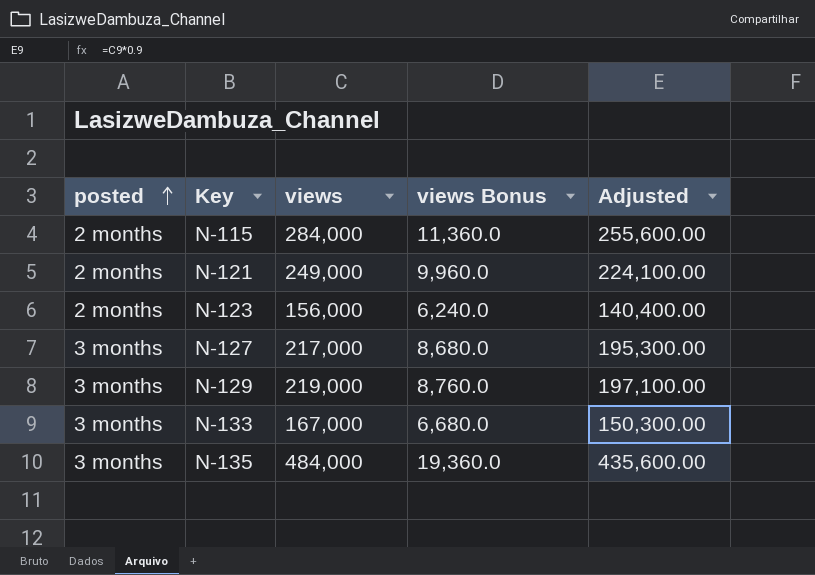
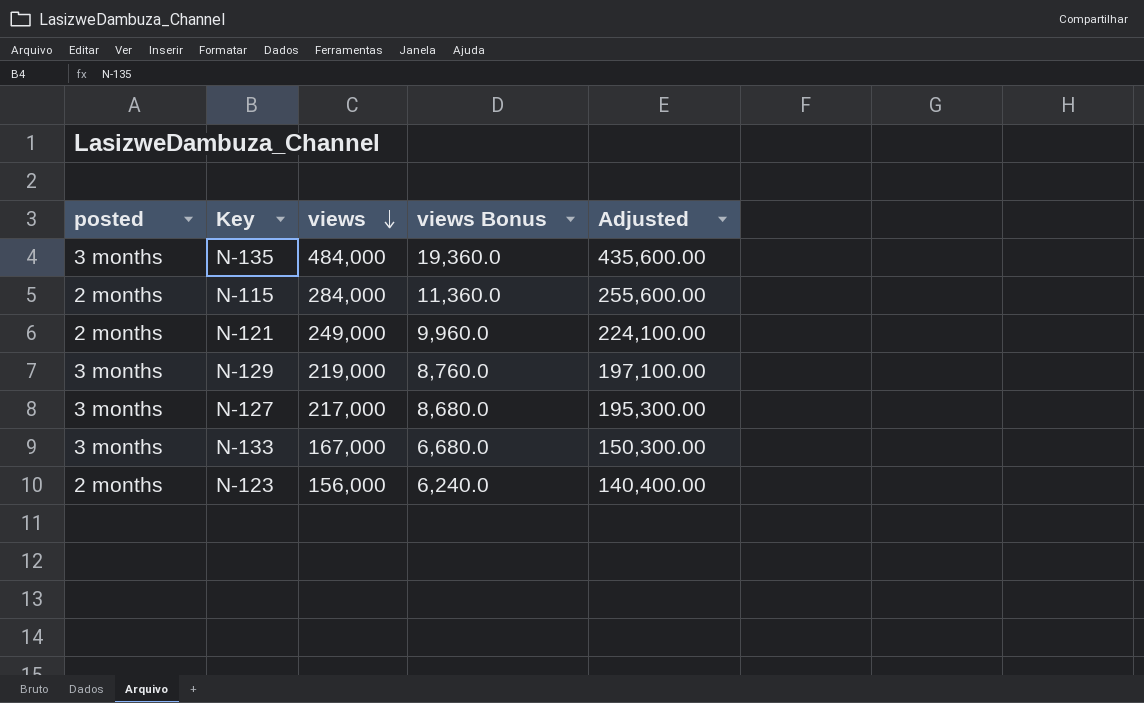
row order: posted ascending -> views descending

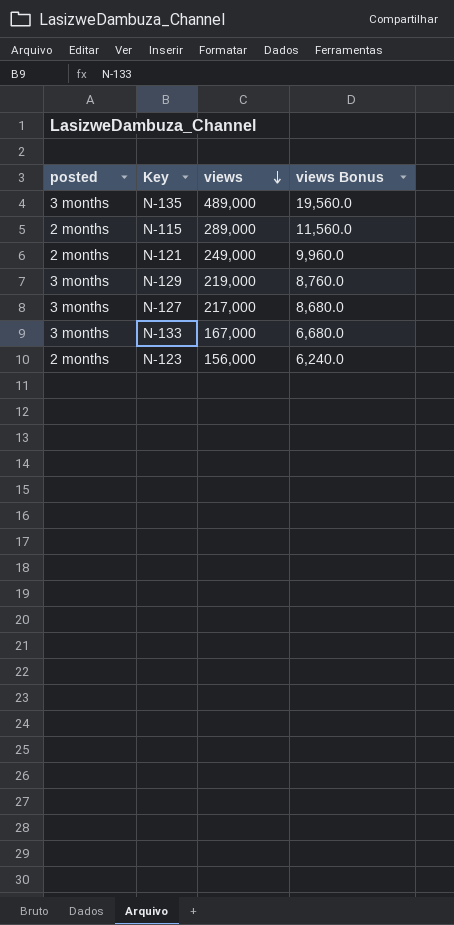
column Adjusted | formula: [views] * 0.9 -> none
N-135 | views: 484,000 -> 489,000
N-135 | views Bonus: 19,360.0 -> 19,560.0
N-115 | views: 284,000 -> 289,000
N-115 | views Bonus: 11,360.0 -> 11,560.0

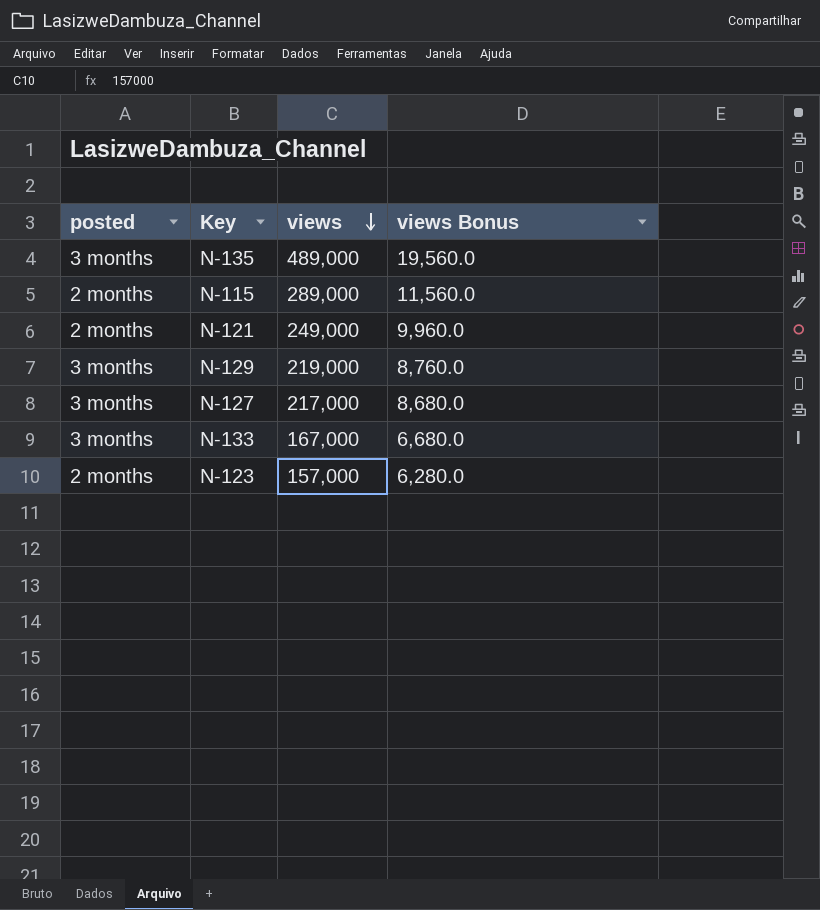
N-123 | views: 156,000 -> 157,000
N-123 | views Bonus: 6,240.0 -> 6,280.0

